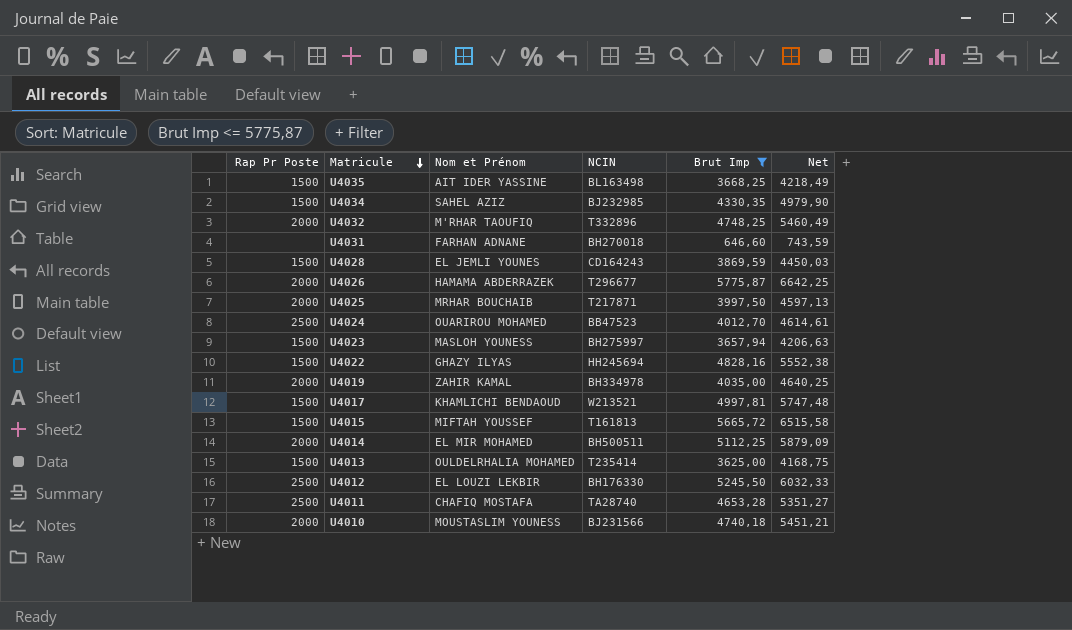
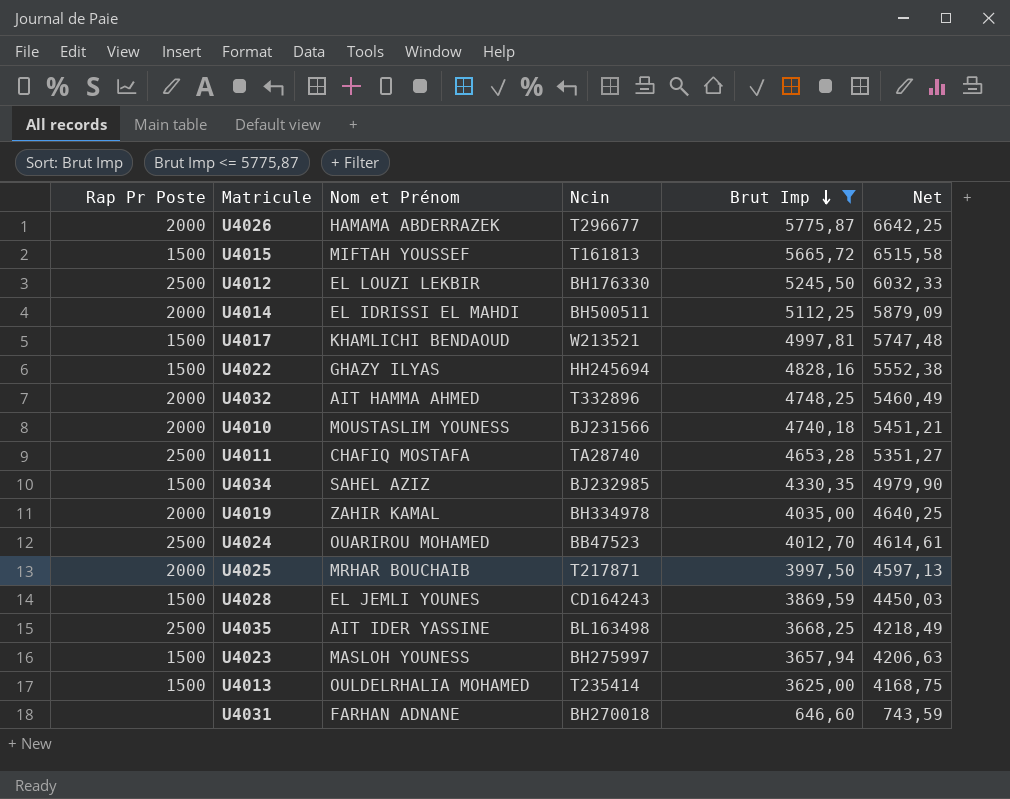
row order: Matricule descending -> Brut Imp descending
column name: NCIN -> Ncin
U4014 | Nom et Prénom: EL MIR MOHAMED -> EL IDRISSI EL MAHDI
U4032 | Nom et Prénom: M'RHAR TAOUFIQ -> AIT HAMMA AHMED
U4035 | Rap Pr Poste: 1500 -> 2500

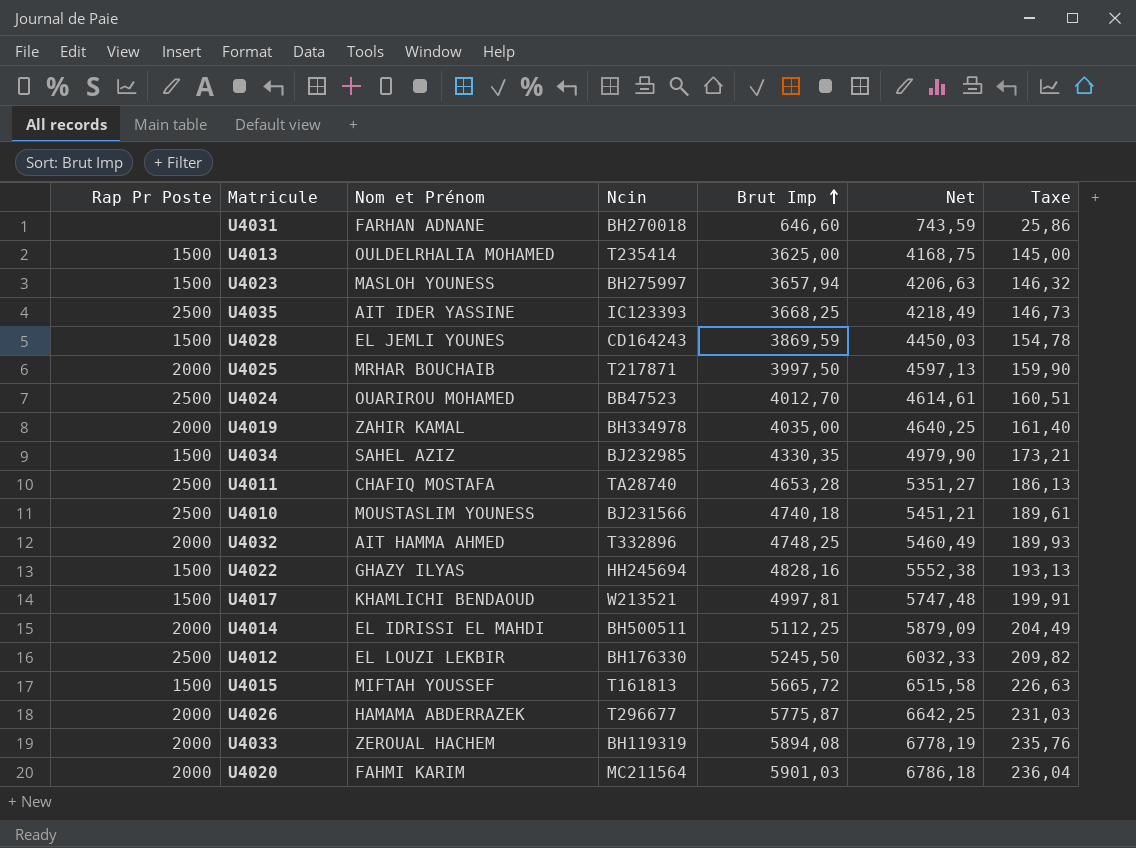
filter: Brut Imp <= 5775,87 -> none
row order: Brut Imp descending -> Brut Imp ascending
column Taxe | formula: none -> [Brut Imp] * 0,04
U4035 | Ncin: BL163498 -> IC123393
U4010 | Rap Pr Poste: 2000 -> 2500

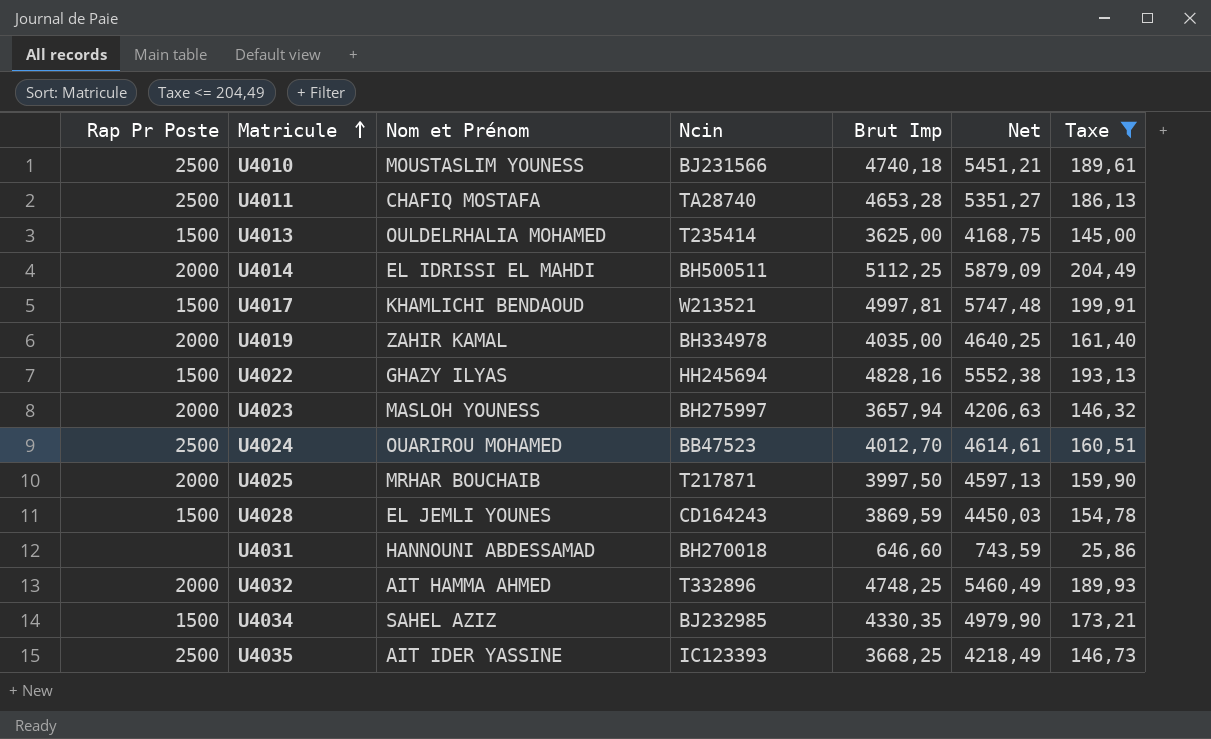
filter: none -> Taxe <= 204,49
row order: Brut Imp ascending -> Matricule ascending
U4023 | Rap Pr Poste: 1500 -> 2000
U4031 | Nom et Prénom: FARHAN ADNANE -> HANNOUNI ABDESSAMAD

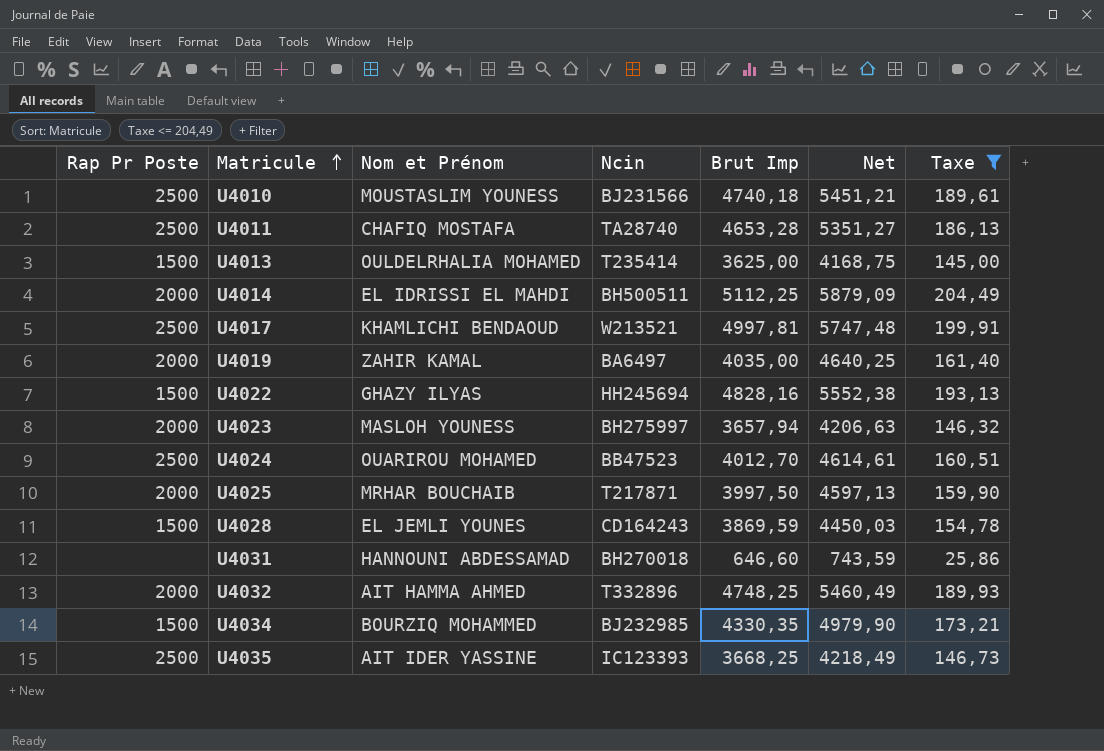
U4017 | Rap Pr Poste: 1500 -> 2500
U4019 | Ncin: BH334978 -> BA6497
U4034 | Nom et Prénom: SAHEL AZIZ -> BOURZIQ MOHAMMED

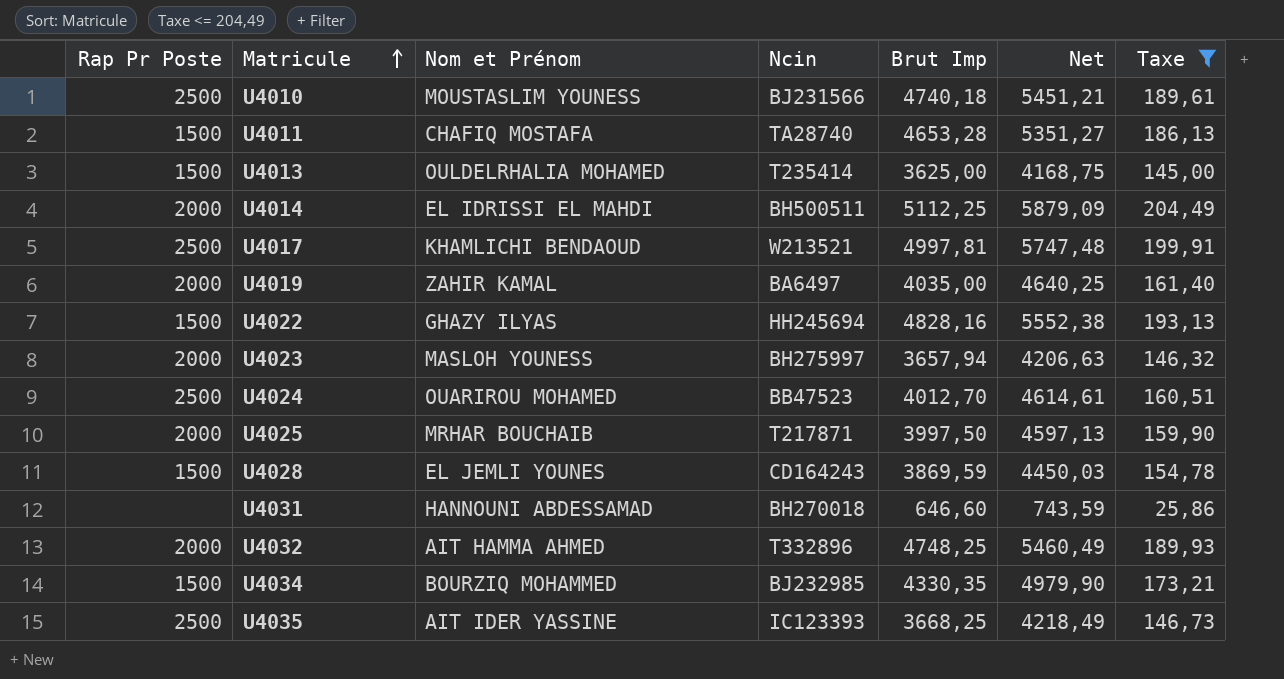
U4011 | Rap Pr Poste: 2500 -> 1500

